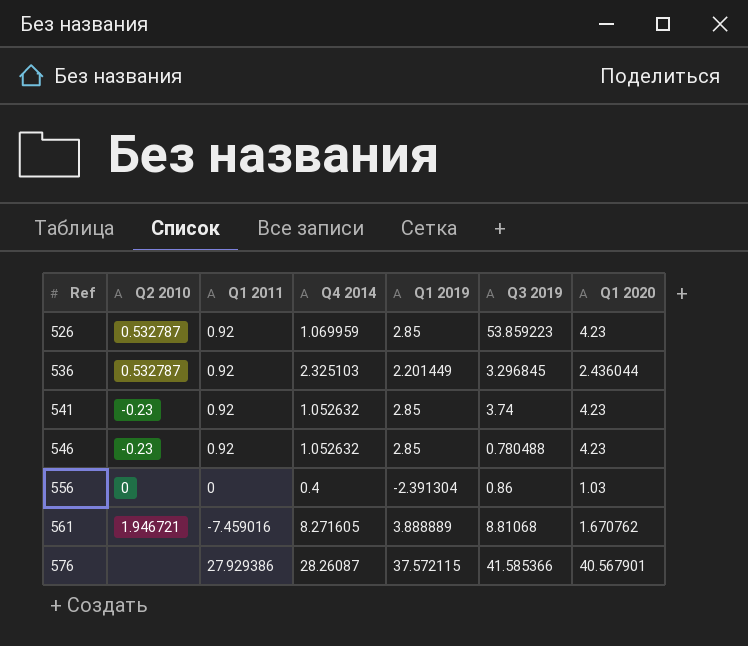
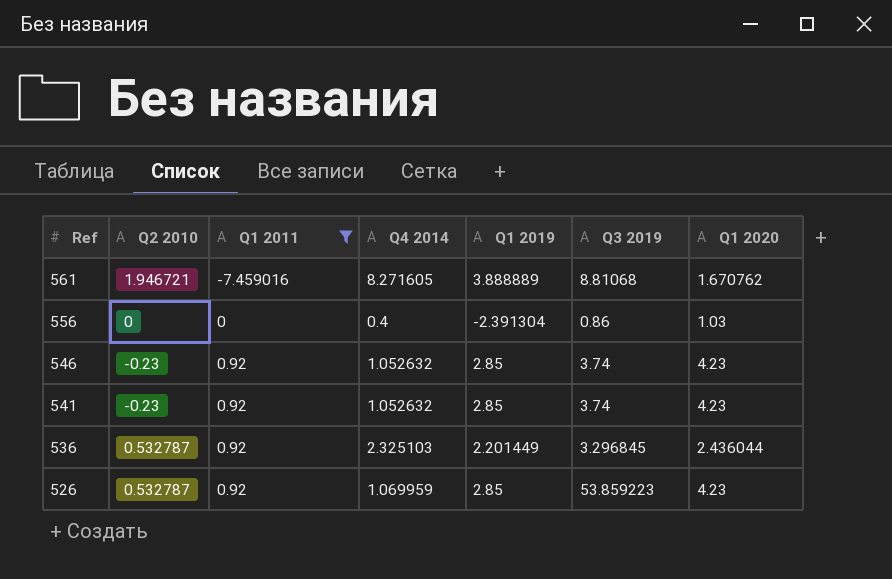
filter: none -> Q1 2011 != 27.929386
row order: Ref ascending -> Ref descending
546 | Q3 2019: 0.780488 -> 3.74

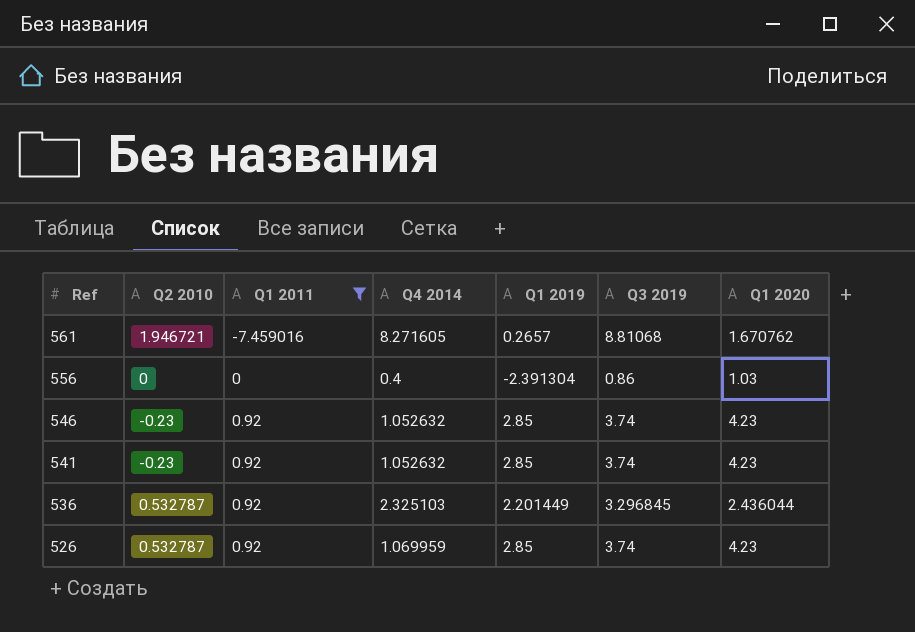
561 | Q1 2019: 3.888889 -> 0.2657
526 | Q3 2019: 53.859223 -> 3.74

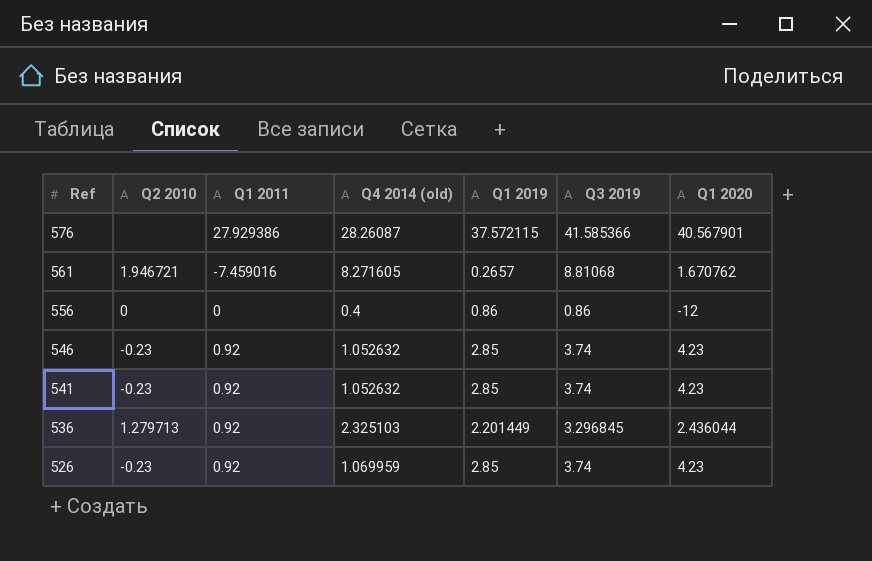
filter: Q1 2011 != 27.929386 -> none
column name: Q4 2014 -> Q4 2014 (old)
556 | Q1 2019: -2.391304 -> 0.86
556 | Q1 2020: 1.03 -> -12
536 | Q2 2010: 0.532787 -> 1.279713
526 | Q2 2010: 0.532787 -> -0.23

